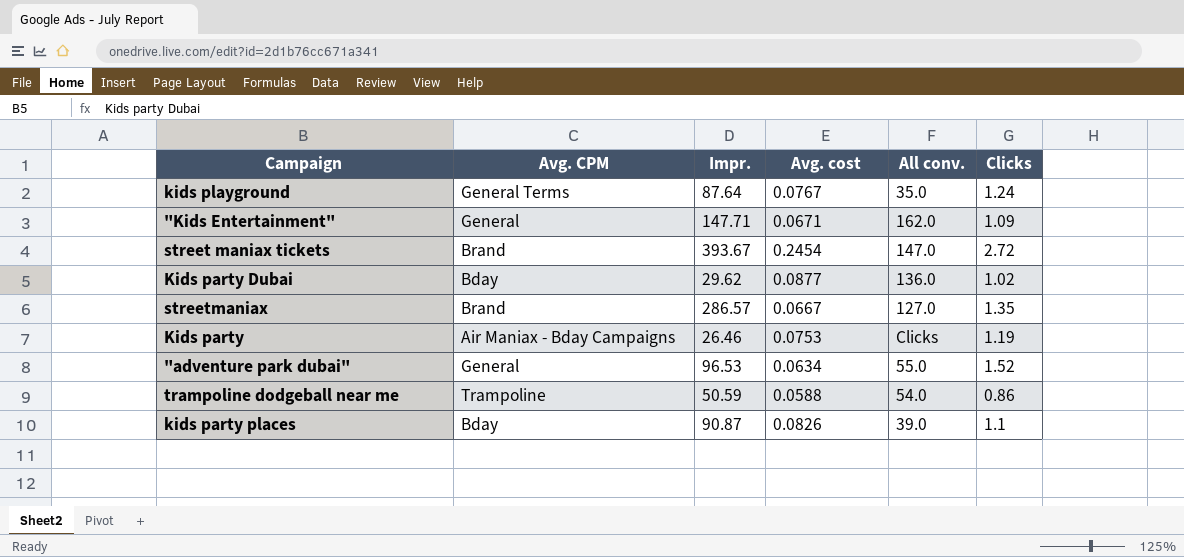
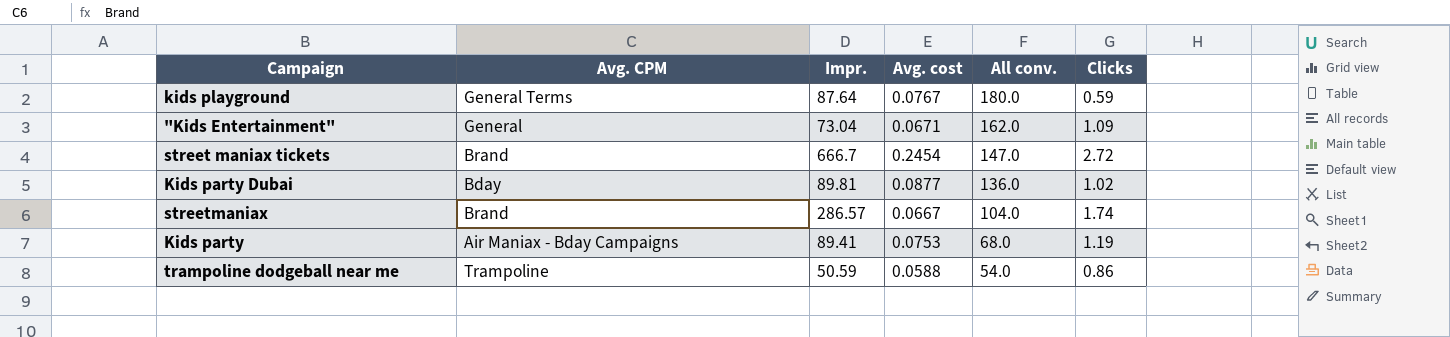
row "adventure park dubai": General | 96.53 | 0.0634 | 55.0 | 1.52 -> none
row kids party places: Bday | 90.87 | 0.0826 | 39.0 | 1.1 -> none
kids playground | All conv.: 35.0 -> 180.0
kids playground | Clicks: 1.24 -> 0.59
"Kids Entertainment" | Impr.: 147.71 -> 73.04
street maniax tickets | Impr.: 393.67 -> 666.7
Kids party Dubai | Impr.: 29.62 -> 89.81
streetmaniax | All conv.: 127.0 -> 104.0
streetmaniax | Clicks: 1.35 -> 1.74
Kids party | Impr.: 26.46 -> 89.41
Kids party | All conv.: Clicks -> 68.0

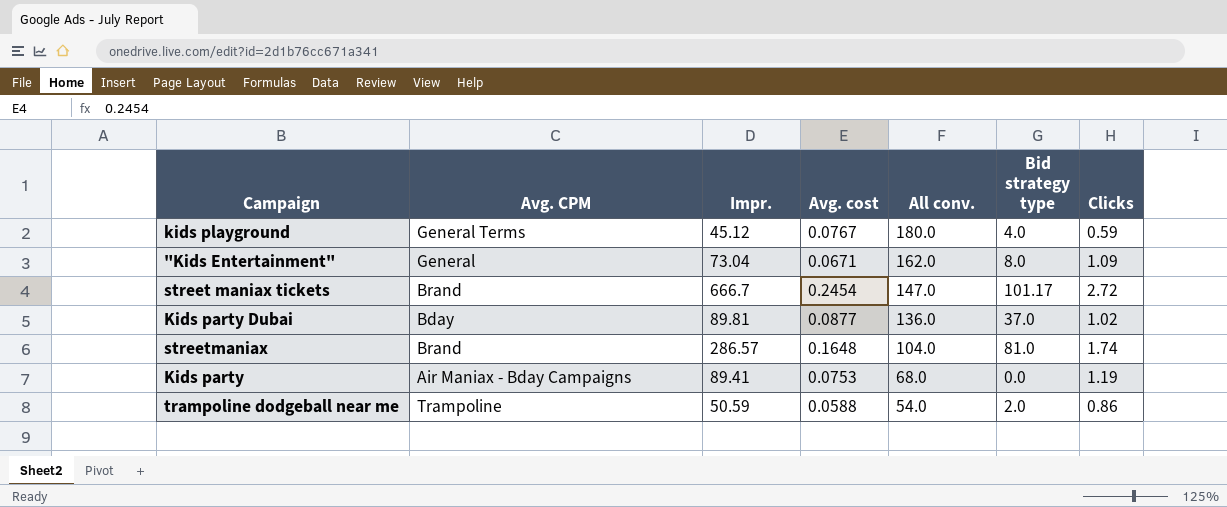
column Bid strategy type | position: none -> 6
kids playground | Impr.: 87.64 -> 45.12
streetmaniax | Avg. cost: 0.0667 -> 0.1648

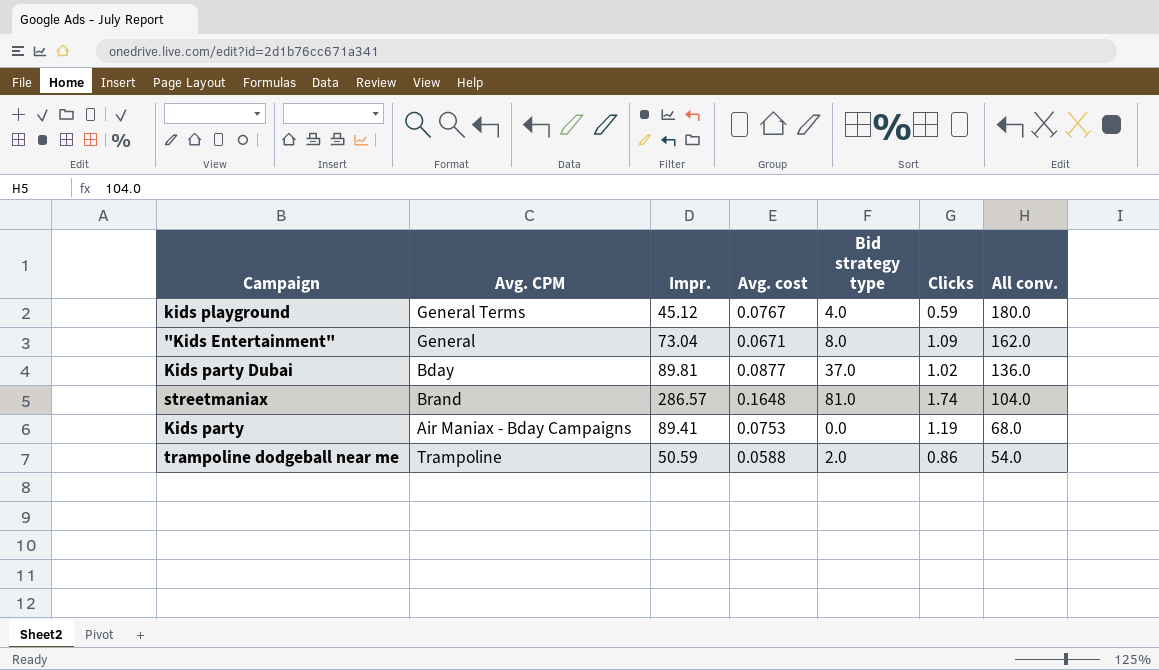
column All conv. | position: 5 -> 7
row street maniax tickets: Brand | 666.7 | 0.2454 | 147.0 | 101.17 | 2.72 -> none

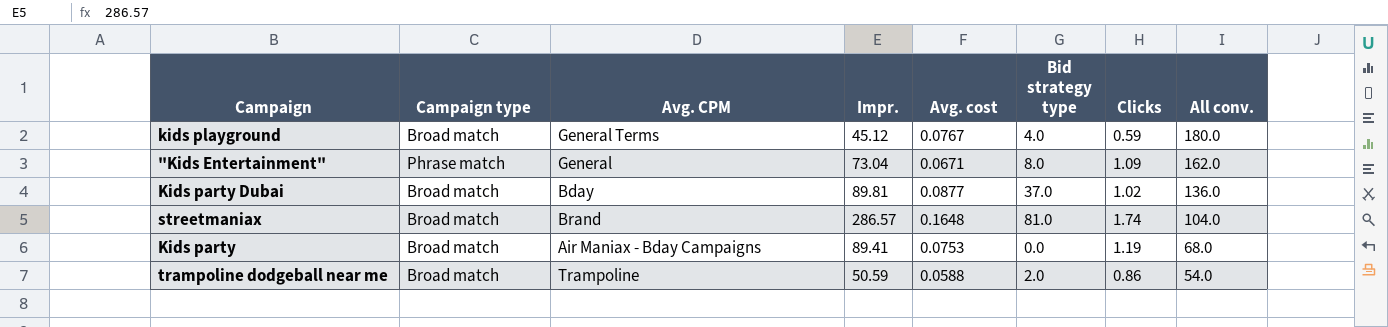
column Campaign type | position: none -> 2

